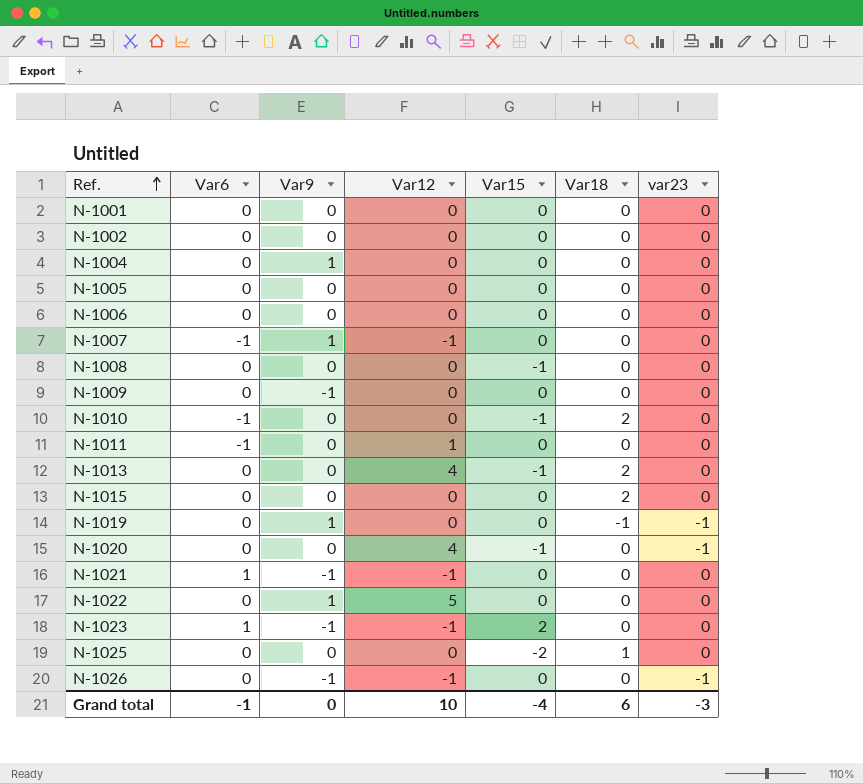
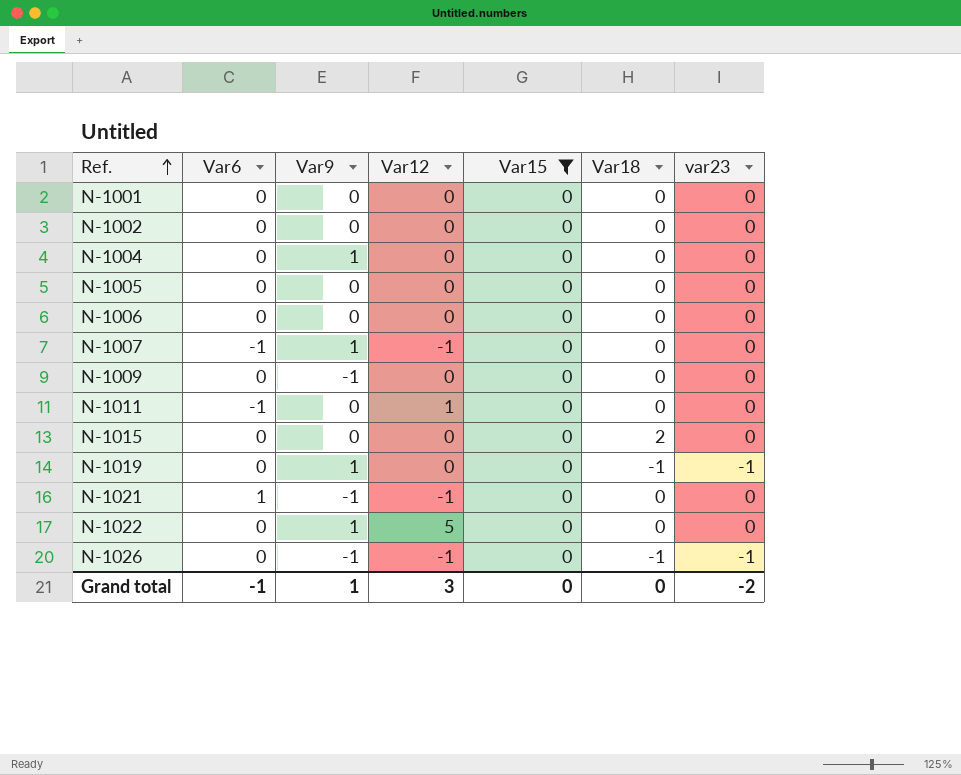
filter: none -> Var15 = 0
N-1026 | Var18: 0 -> -1
Grand total | Var9: 0 -> 1
Grand total | Var12: 10 -> 3
Grand total | Var15: -4 -> 0
Grand total | Var18: 6 -> 0
Grand total | var23: -3 -> -2

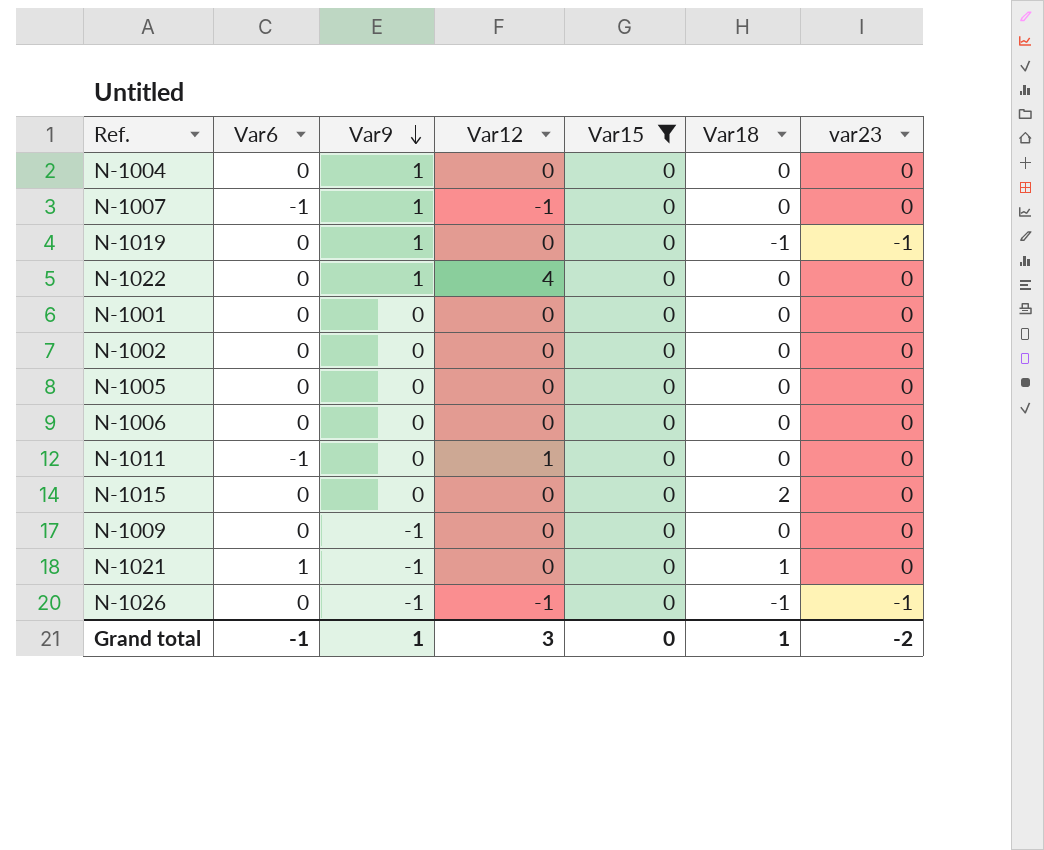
row order: Ref. ascending -> Var9 descending
N-1022 | Var12: 5 -> 4
N-1021 | Var12: -1 -> 0
N-1021 | Var18: 0 -> 1
Grand total | Var18: 0 -> 1

